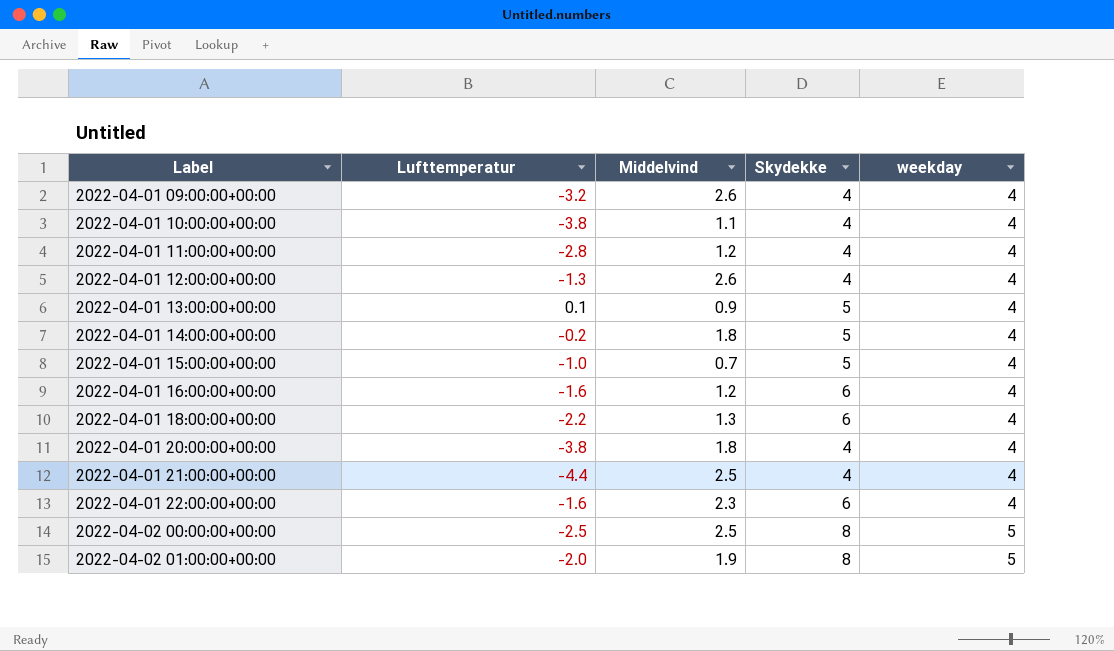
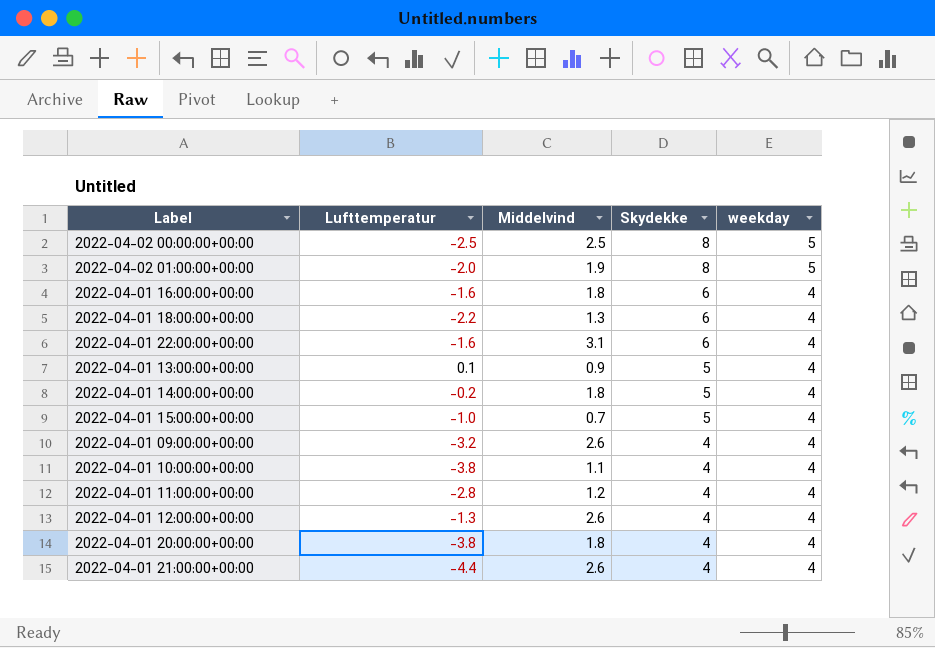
row order: Label ascending -> Skydekke descending
2022-04-01 16:00:00+00:00 | Middelvind: 1.2 -> 1.8
2022-04-01 22:00:00+00:00 | Middelvind: 2.3 -> 3.1
2022-04-01 21:00:00+00:00 | Middelvind: 2.5 -> 2.6

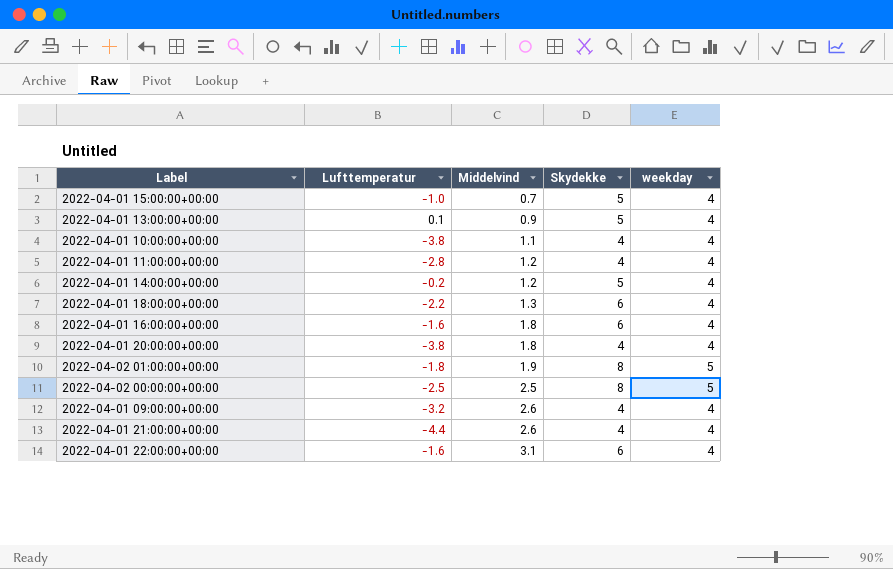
row order: Skydekke descending -> Middelvind ascending
row 2022-04-01 12:00:00+00:00: -1.3 | 2.6 | 4 | 4 -> none
2022-04-01 14:00:00+00:00 | Middelvind: 1.8 -> 1.2
2022-04-02 01:00:00+00:00 | Lufttemperatur: -2.0 -> -1.8

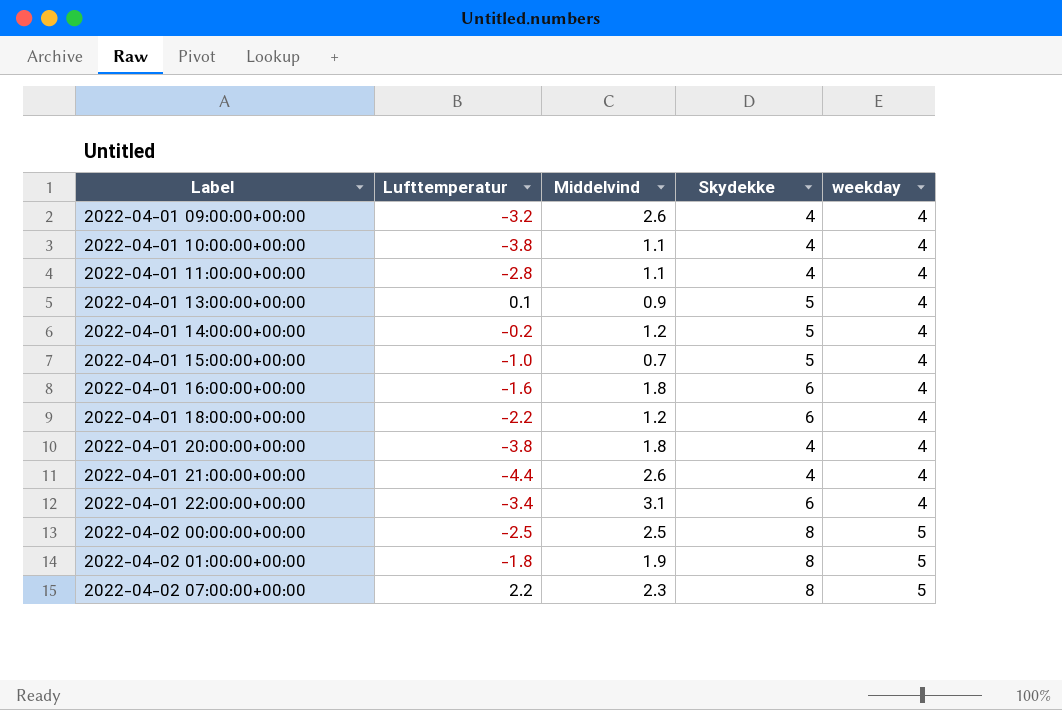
row order: Middelvind ascending -> Label ascending
2022-04-01 11:00:00+00:00 | Middelvind: 1.2 -> 1.1
2022-04-01 18:00:00+00:00 | Middelvind: 1.3 -> 1.2
2022-04-01 22:00:00+00:00 | Lufttemperatur: -1.6 -> -3.4
row 2022-04-02 07:00:00+00:00: none -> 2.2 | 2.3 | 8 | 5

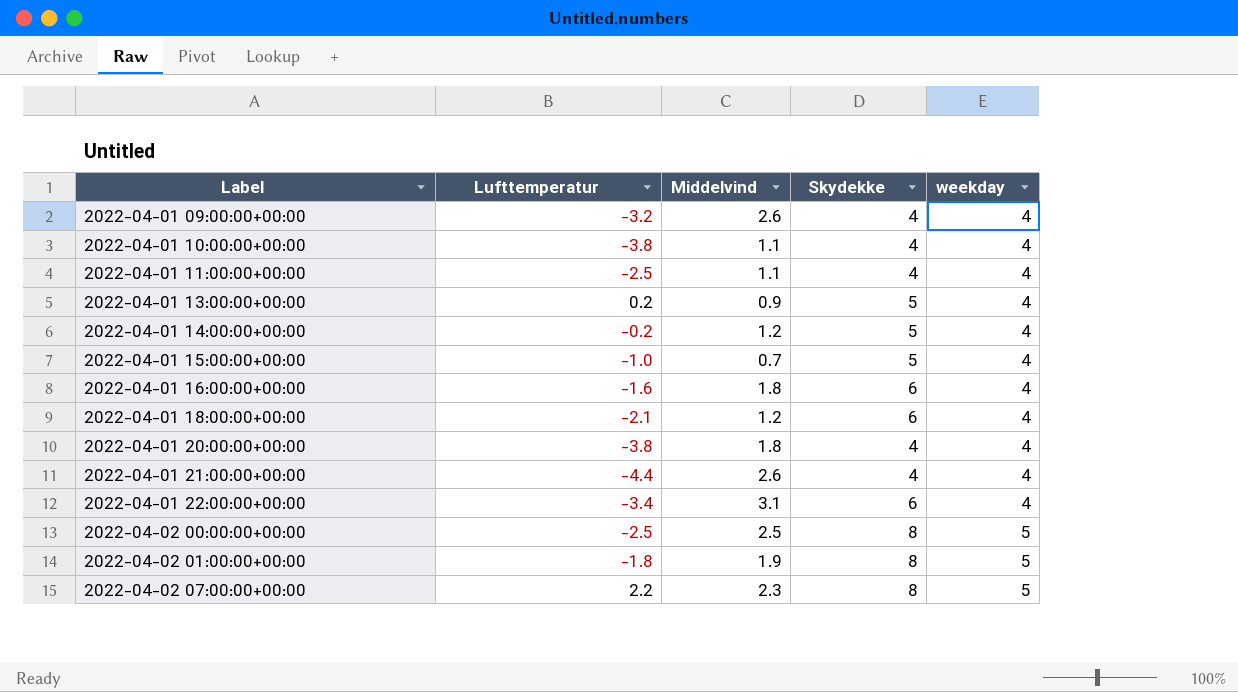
2022-04-01 11:00:00+00:00 | Lufttemperatur: -2.8 -> -2.5
2022-04-01 13:00:00+00:00 | Lufttemperatur: 0.1 -> 0.2
2022-04-01 18:00:00+00:00 | Lufttemperatur: -2.2 -> -2.1

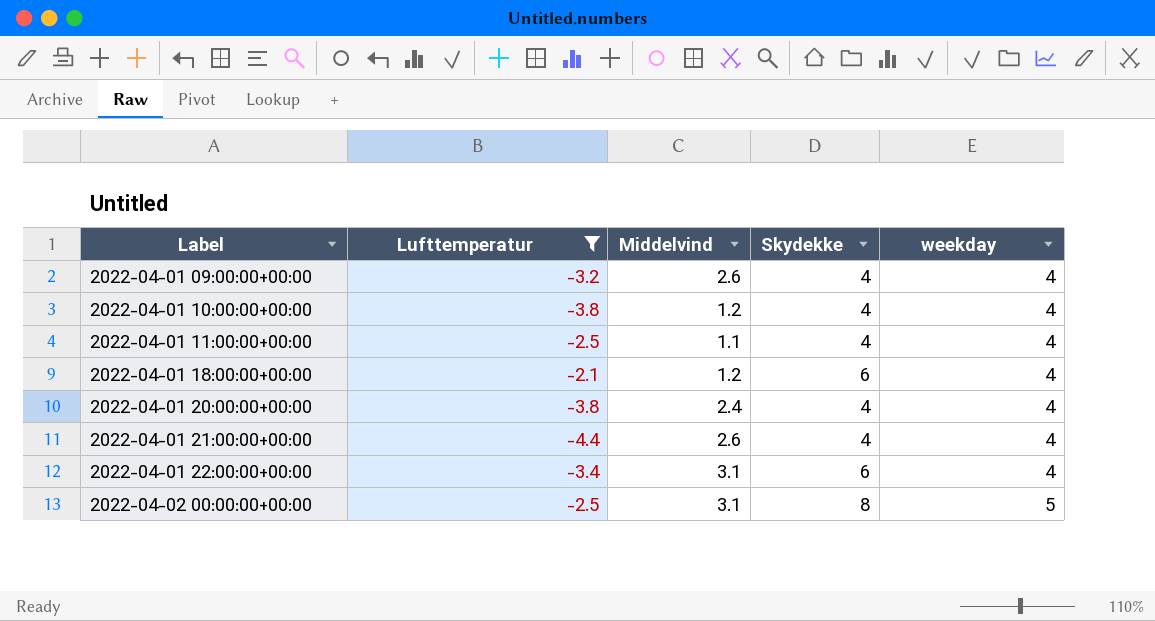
filter: none -> Lufttemperatur <= -2.1
2022-04-01 10:00:00+00:00 | Middelvind: 1.1 -> 1.2
2022-04-01 20:00:00+00:00 | Middelvind: 1.8 -> 2.4
2022-04-02 00:00:00+00:00 | Middelvind: 2.5 -> 3.1

